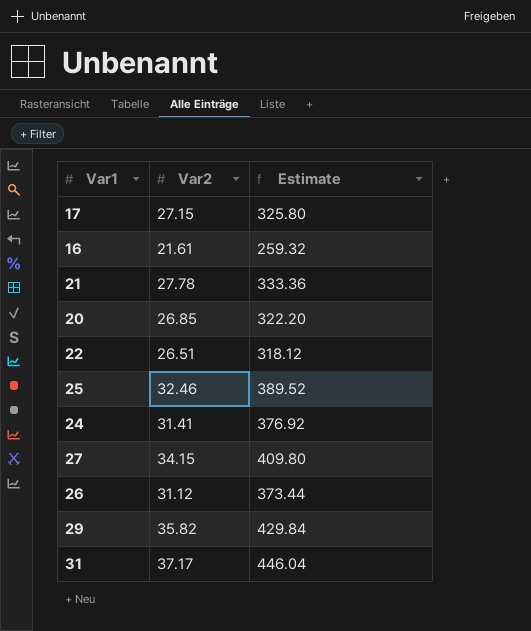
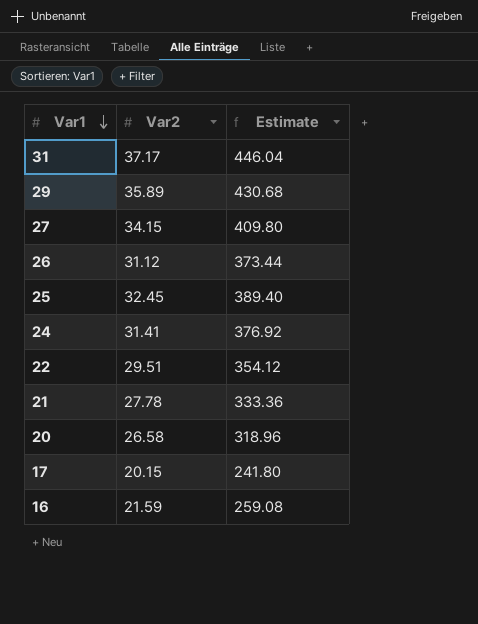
row order: none -> Var1 descending
29 | Var2: 35.82 -> 35.89
29 | Estimate: 429.84 -> 430.68
25 | Var2: 32.46 -> 32.45
25 | Estimate: 389.52 -> 389.40
22 | Var2: 26.51 -> 29.51
22 | Estimate: 318.12 -> 354.12
20 | Var2: 26.85 -> 26.58
20 | Estimate: 322.20 -> 318.96
17 | Var2: 27.15 -> 20.15
17 | Estimate: 325.80 -> 241.80
16 | Var2: 21.61 -> 21.59
16 | Estimate: 259.32 -> 259.08

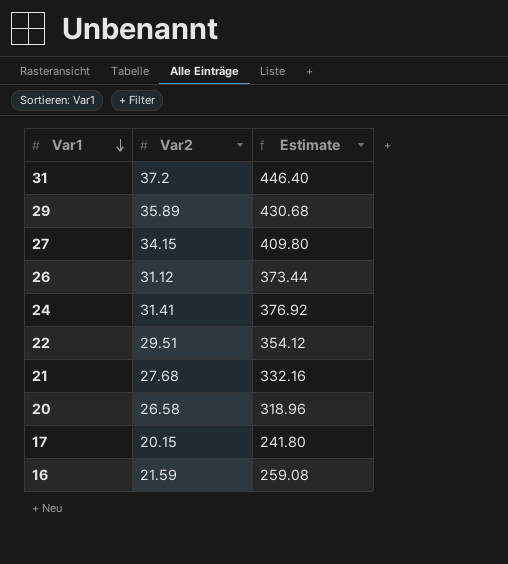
row 25: 32.45 | 389.40 -> none
31 | Var2: 37.17 -> 37.2
31 | Estimate: 446.04 -> 446.40
21 | Var2: 27.78 -> 27.68
21 | Estimate: 333.36 -> 332.16

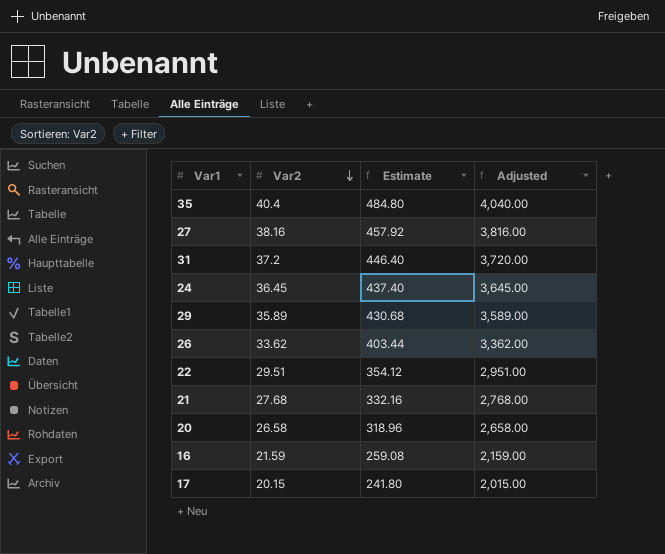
row order: Var1 descending -> Var2 descending
column Adjusted | formula: none -> [Var2] * 100
row 35: none -> 40.4 | 484.80 | 4,040.00
27 | Var2: 34.15 -> 38.16
27 | Estimate: 409.80 -> 457.92
24 | Var2: 31.41 -> 36.45
24 | Estimate: 376.92 -> 437.40
26 | Var2: 31.12 -> 33.62
26 | Estimate: 373.44 -> 403.44

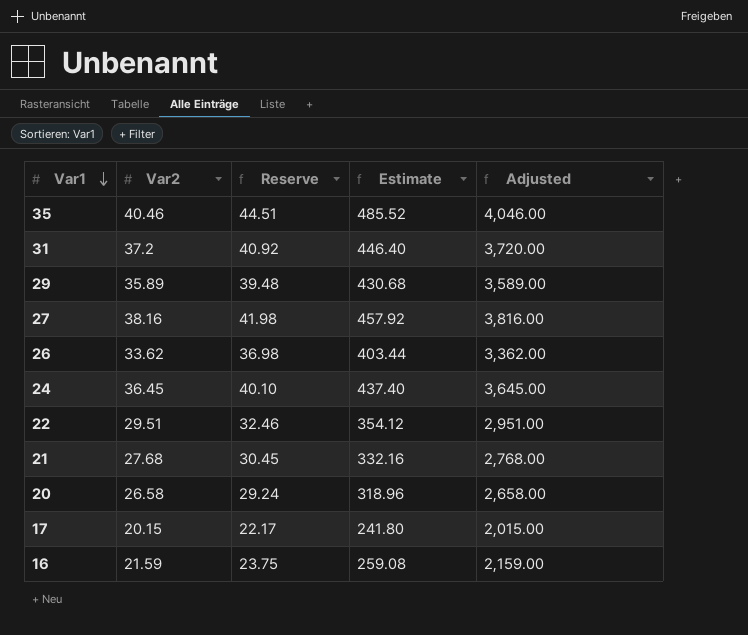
row order: Var2 descending -> Var1 descending
column Reserve | formula: none -> [Var2] * 1.1
35 | Var2: 40.4 -> 40.46
35 | Estimate: 484.80 -> 485.52
35 | Adjusted: 4,040.00 -> 4,046.00

